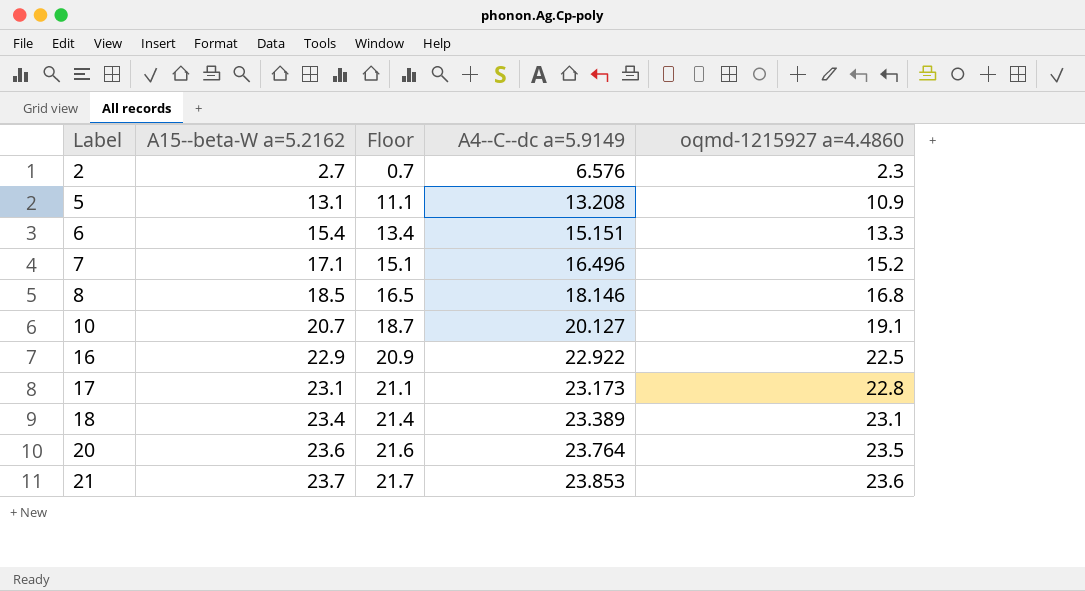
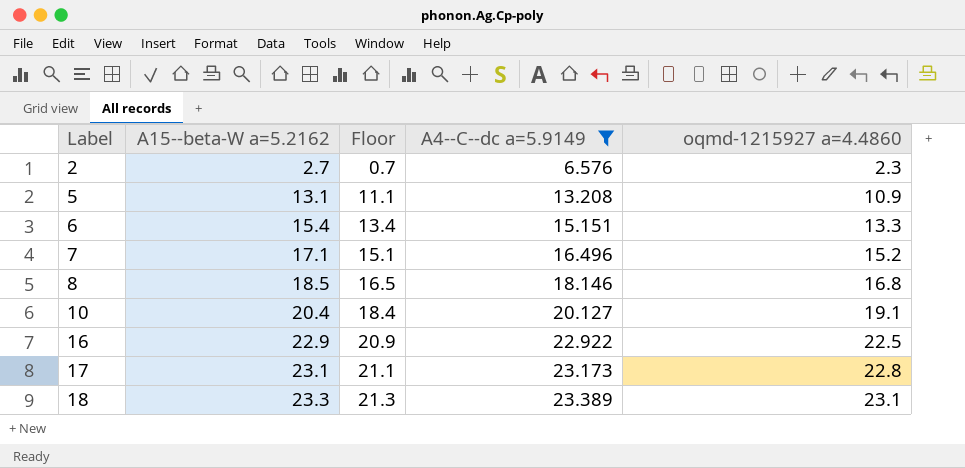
filter: none -> A4--C--dc a=5.9149 <= 23.389
10 | A15--beta-W a=5.2162: 20.7 -> 20.4
10 | Floor: 18.7 -> 18.4
18 | A15--beta-W a=5.2162: 23.4 -> 23.3
18 | Floor: 21.4 -> 21.3

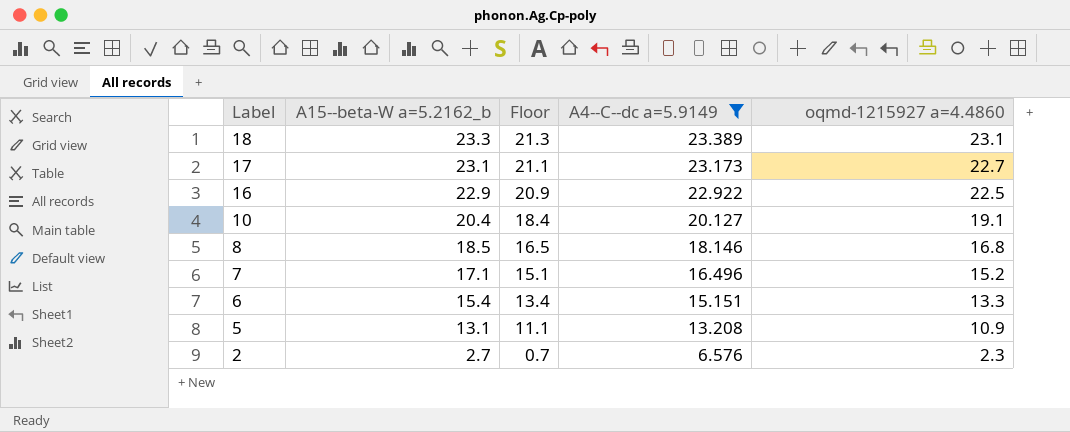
row order: Label ascending -> Label descending
column name: A15--beta-W a=5.2162 -> A15--beta-W a=5.2162_b
17 | oqmd-1215927 a=4.4860: 22.8 -> 22.7

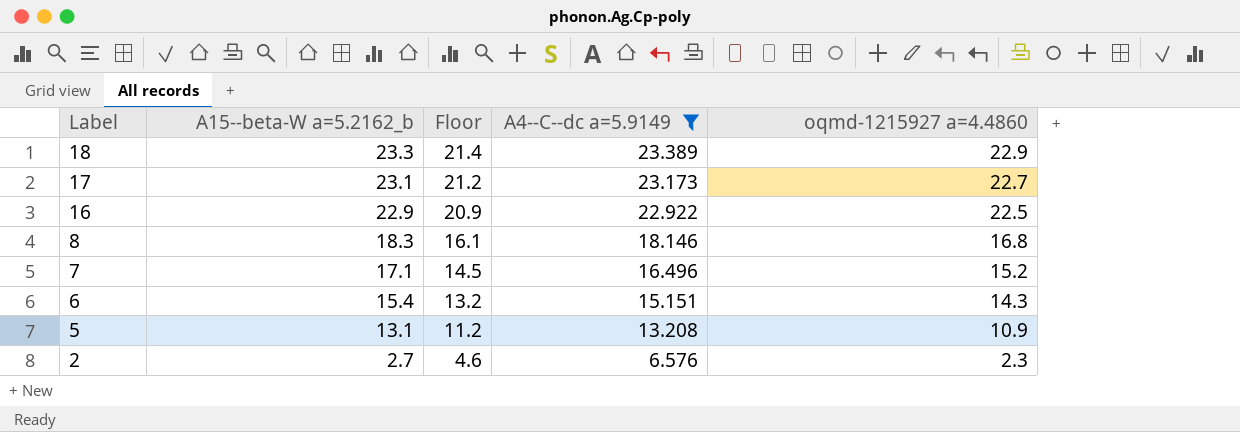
column Floor | formula: [A15--beta-W a=5.2162_b] - 2 -> [A4--C--dc a=5.9149] - 2
row 10: 20.4 | 18.4 | 20.127 | 19.1 -> none
18 | oqmd-1215927 a=4.4860: 23.1 -> 22.9
8 | A15--beta-W a=5.2162_b: 18.5 -> 18.3
6 | oqmd-1215927 a=4.4860: 13.3 -> 14.3

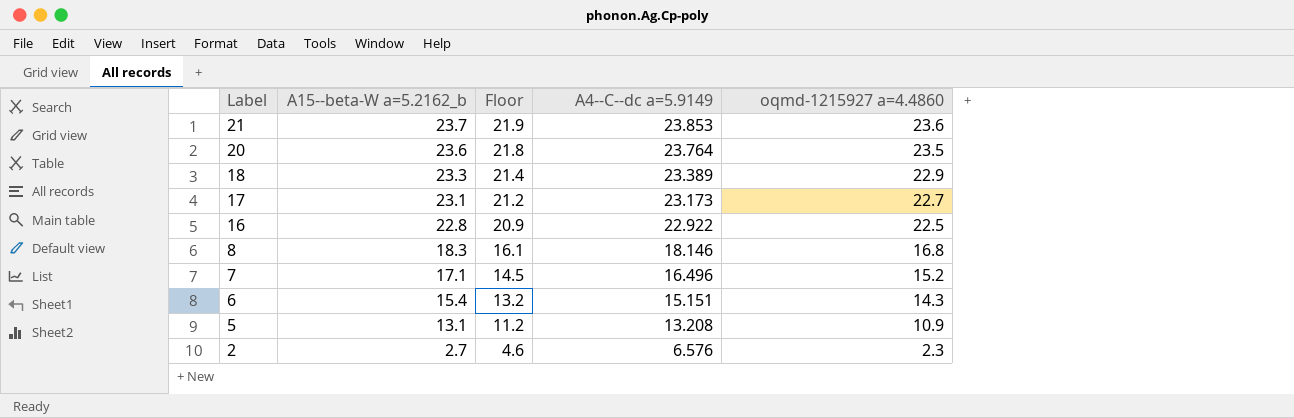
filter: A4--C--dc a=5.9149 <= 23.389 -> none
16 | A15--beta-W a=5.2162_b: 22.9 -> 22.8

